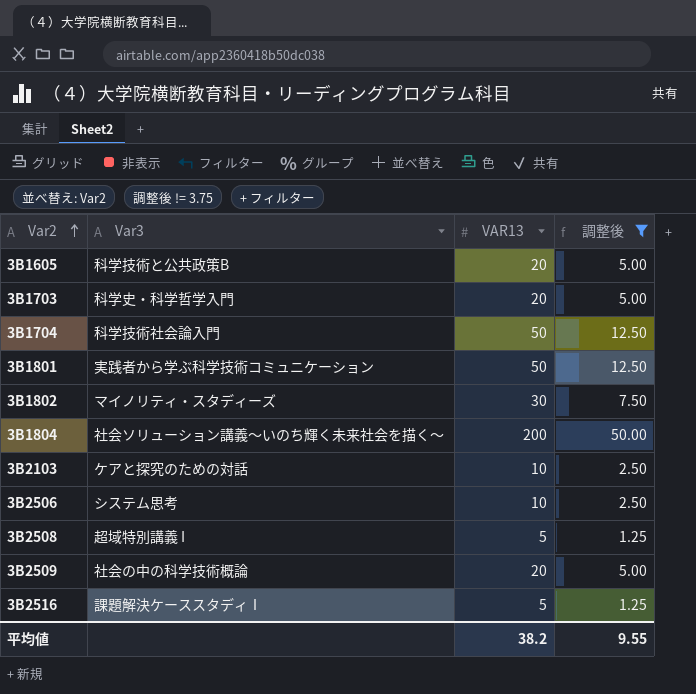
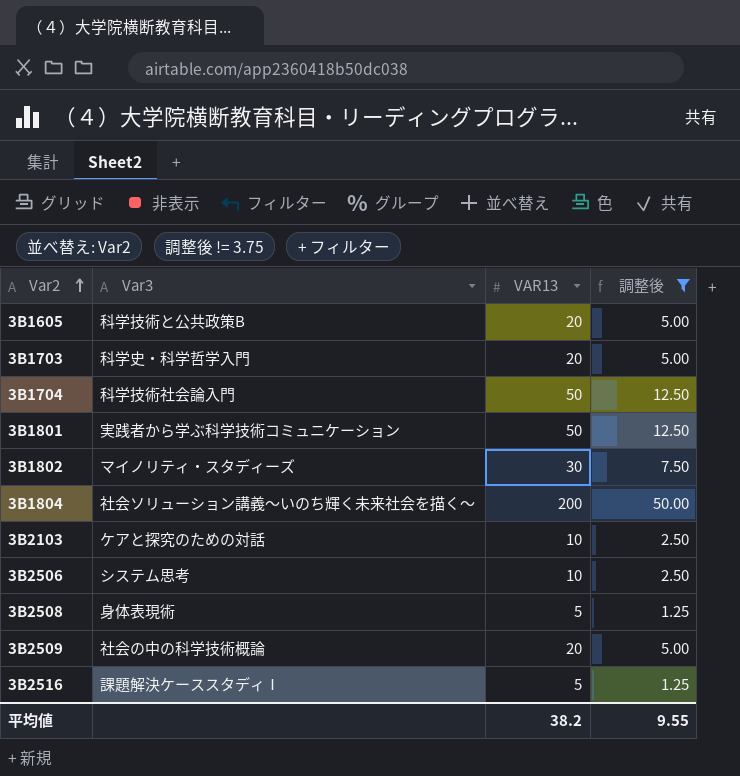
3B2508 | Var3: 超域特別講義 I -> 身体表現術

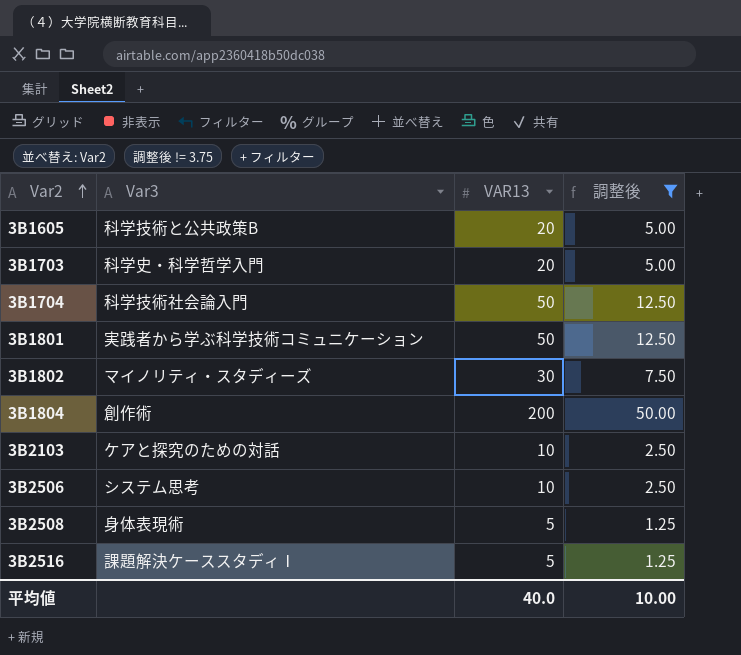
row 3B2509: 社会の中の科学技術概論 | 20 | 5.00 -> none
3B1804 | Var3: 社会ソリューション講義～いのち輝く未来社会を描く～ -> 創作術
平均値 | VAR13: 38.2 -> 40.0
平均値 | 調整後: 9.55 -> 10.00

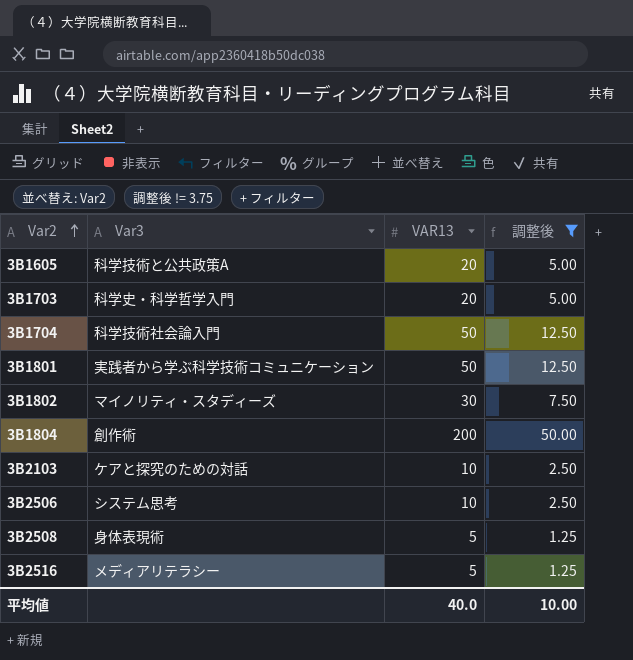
3B1605 | Var3: 科学技術と公共政策B -> 科学技術と公共政策A
3B2516 | Var3: 課題解決ケーススタディⅠ -> メディアリテラシー

